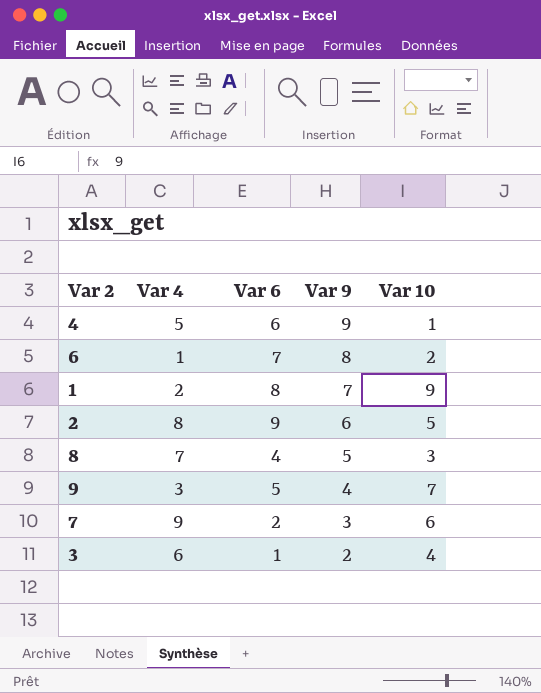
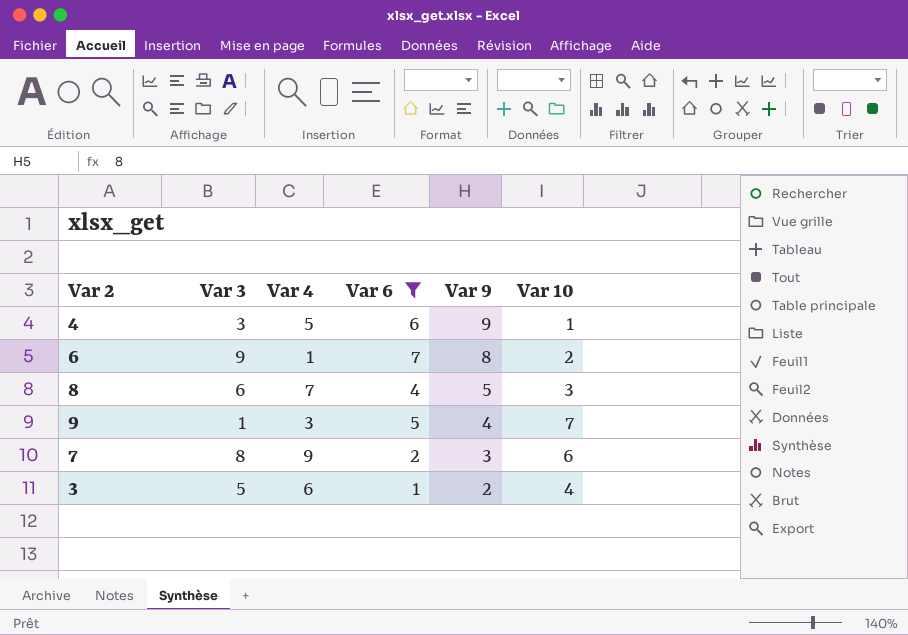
filter: none -> Var 6 <= 7
column Var 3 | position: none -> 2

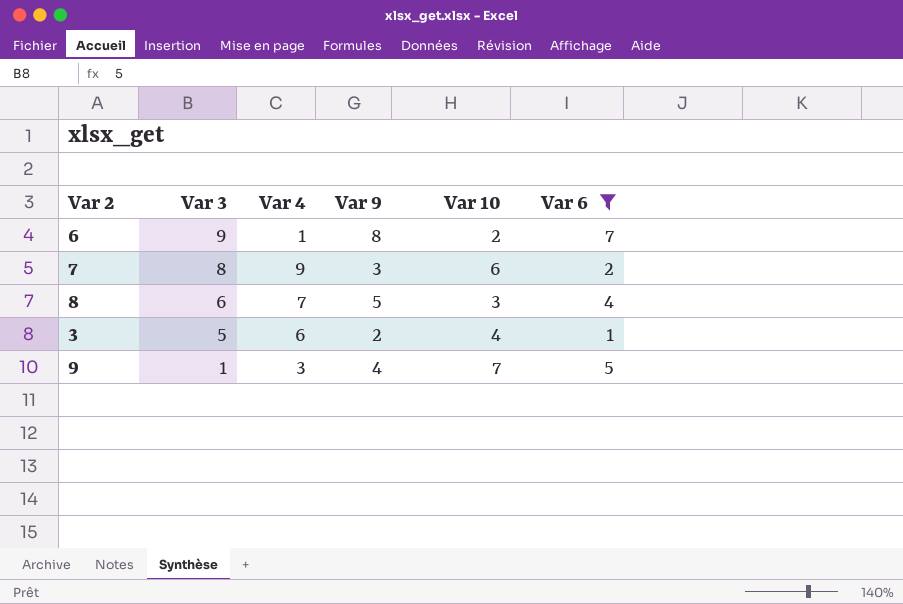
row order: Var 9 descending -> Var 3 descending
column Var 6 | position: 4 -> 6
row 4: 3 | 5 | 6 | 9 | 1 -> none

